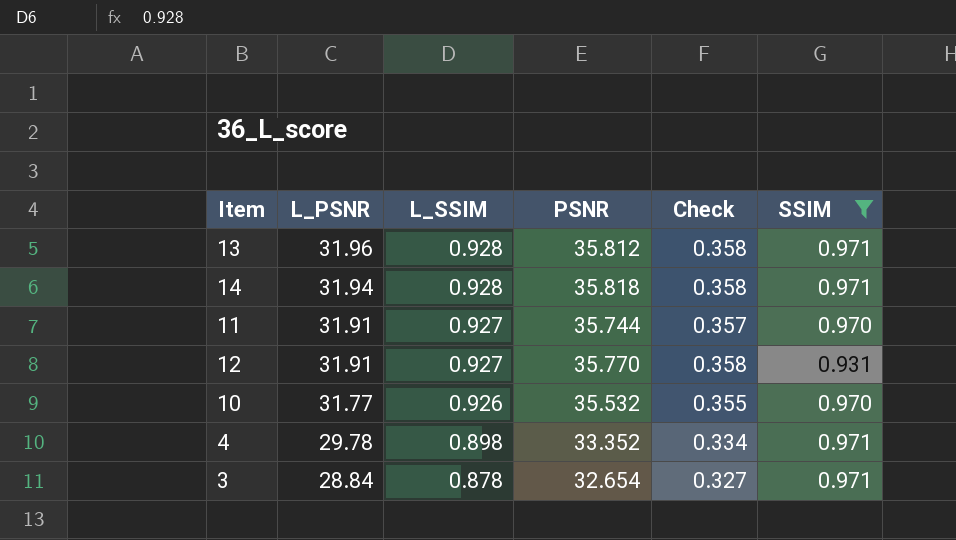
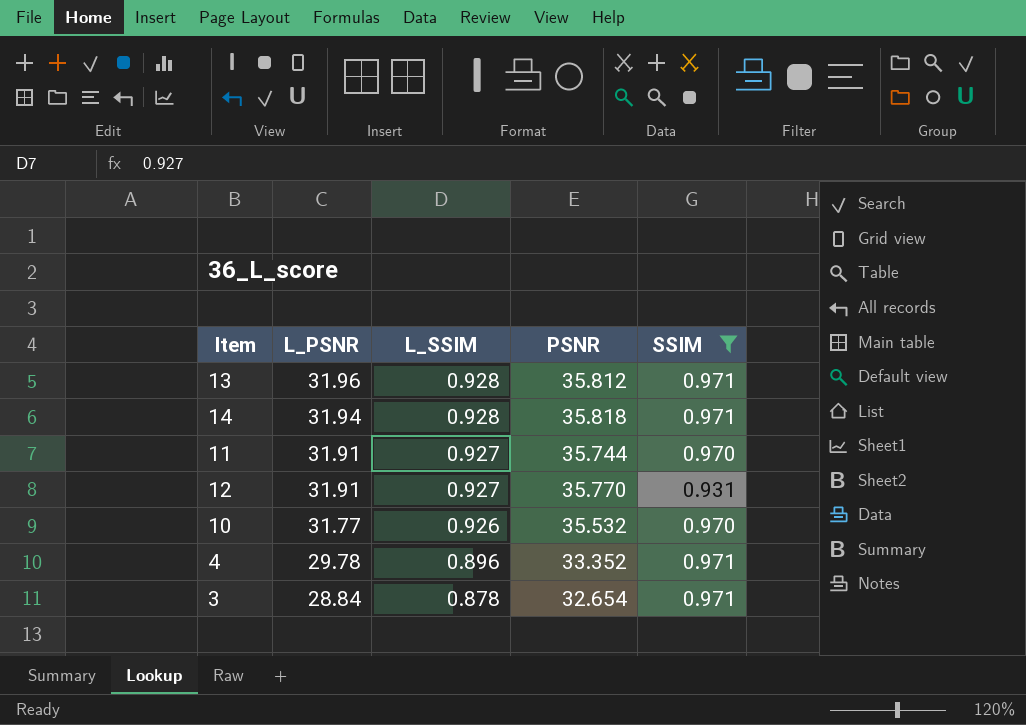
column Check | formula: [PSNR] * 0.01 -> none
4 | L_SSIM: 0.898 -> 0.896

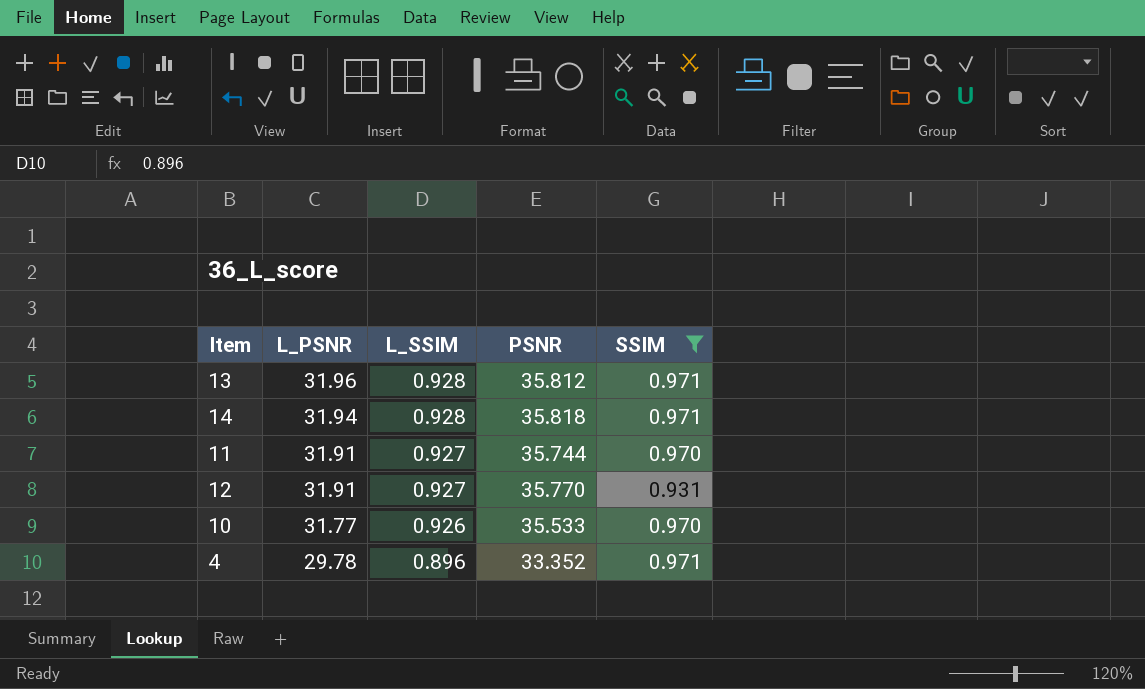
row 3: 28.84 | 0.878 | 32.654 | 0.971 -> none
10 | PSNR: 35.532 -> 35.533

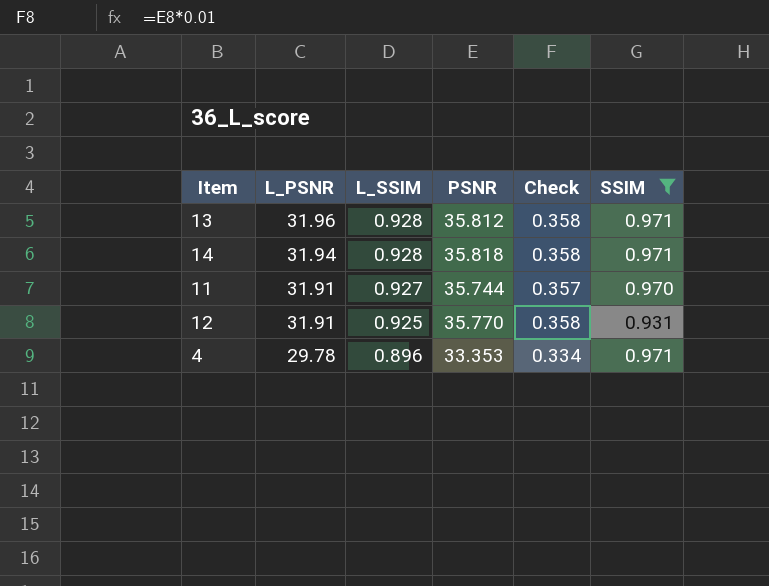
column Check | formula: none -> [PSNR] * 0.01
row 10: 31.77 | 0.926 | 35.533 | 0.970 -> none
12 | L_SSIM: 0.927 -> 0.925
4 | PSNR: 33.352 -> 33.353

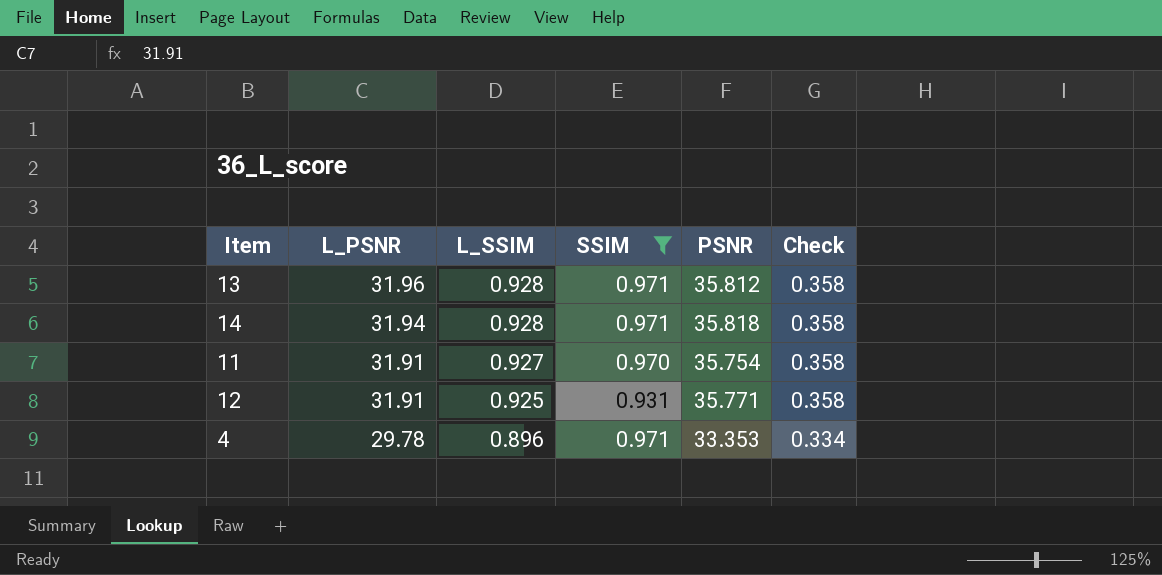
column SSIM | position: 6 -> 4
11 | PSNR: 35.744 -> 35.754
11 | Check: 0.357 -> 0.358
12 | PSNR: 35.770 -> 35.771

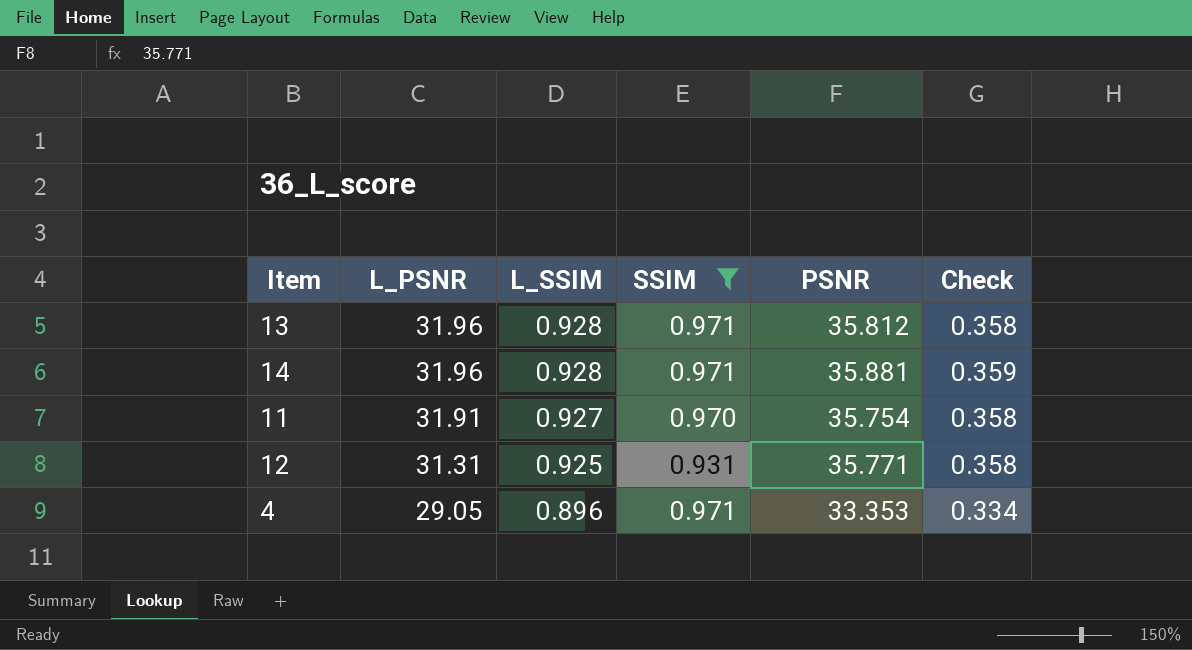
14 | L_PSNR: 31.94 -> 31.96
14 | PSNR: 35.818 -> 35.881
14 | Check: 0.358 -> 0.359
12 | L_PSNR: 31.91 -> 31.31
4 | L_PSNR: 29.78 -> 29.05

